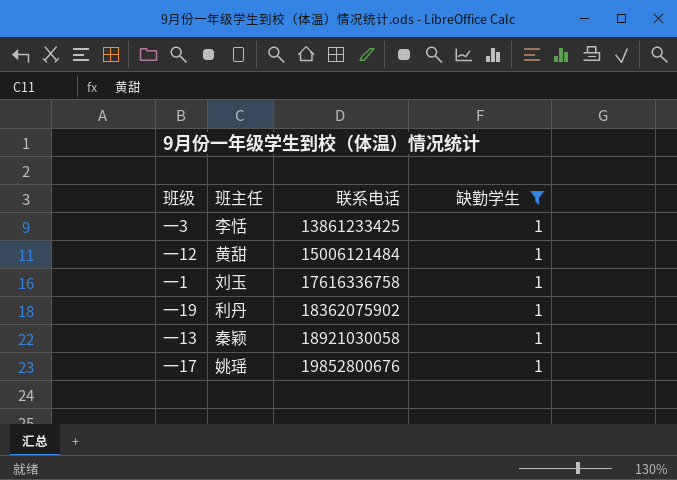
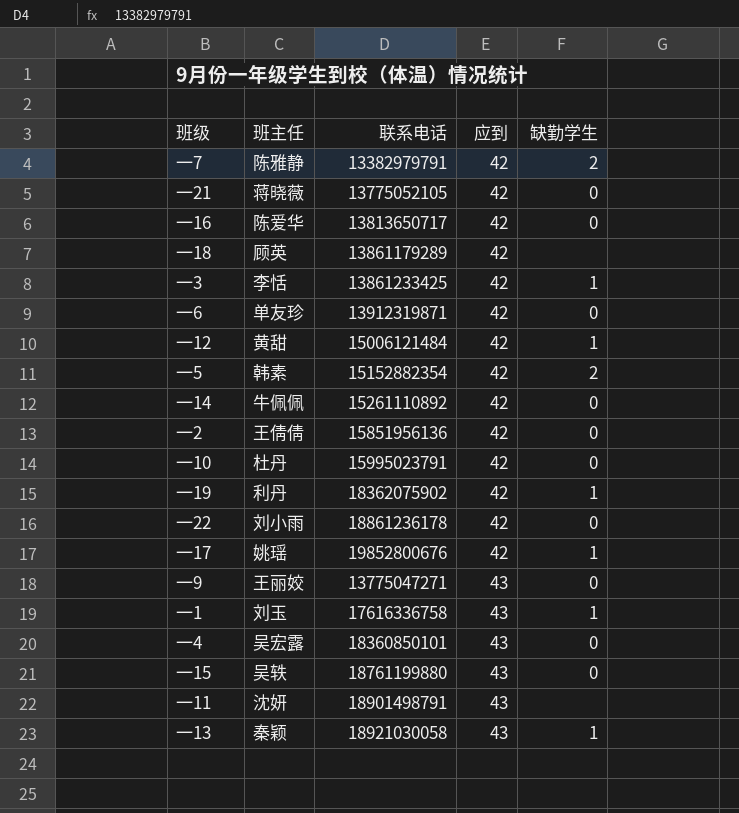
filter: 缺勤学生 = 1 -> none
row order: 联系电话 ascending -> 应到 ascending
column 应到 | position: none -> 4

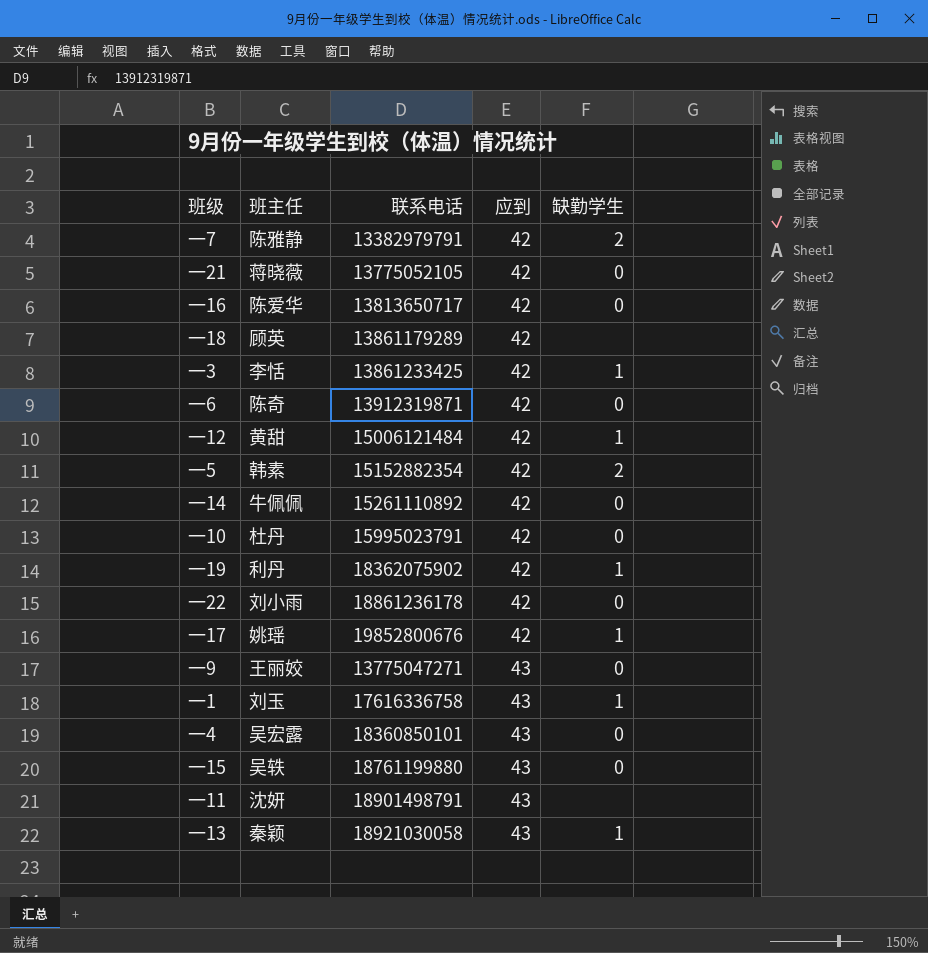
row 一2: 王倩倩 | 15851956136 | 42 | 0 -> none
一6 | 班主任: 单友珍 -> 陈奇

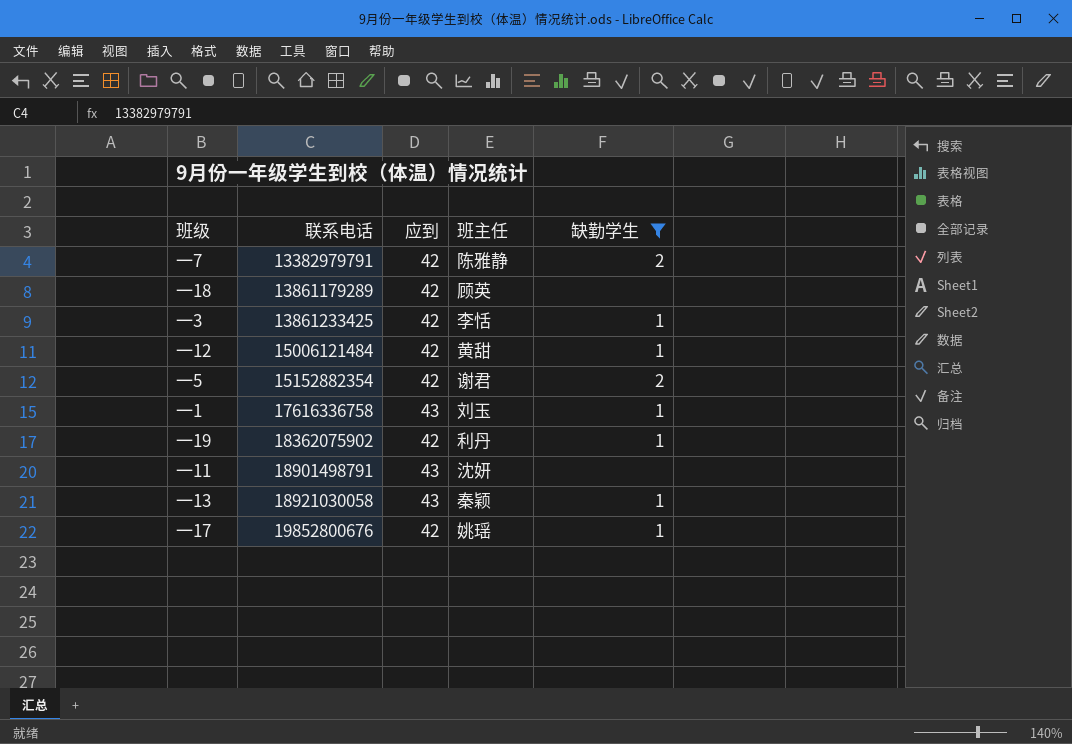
filter: none -> 缺勤学生 != 0
row order: 应到 ascending -> 联系电话 ascending
column 班主任 | position: 2 -> 4
一5 | 班主任: 韩素 -> 谢君

